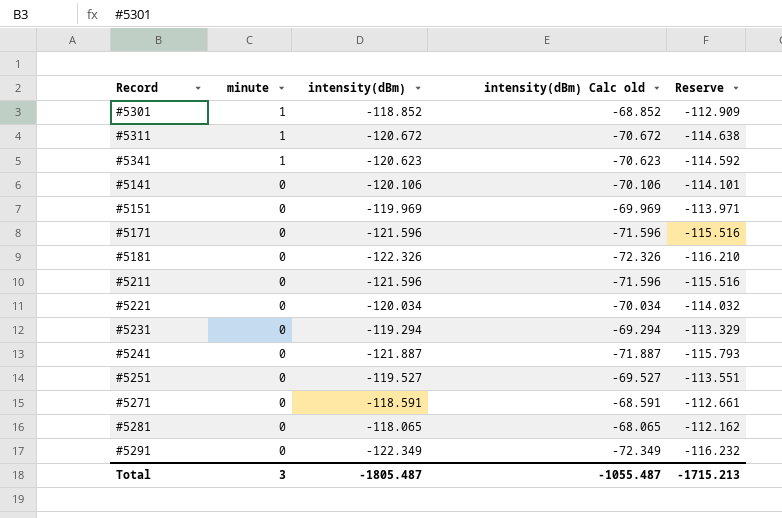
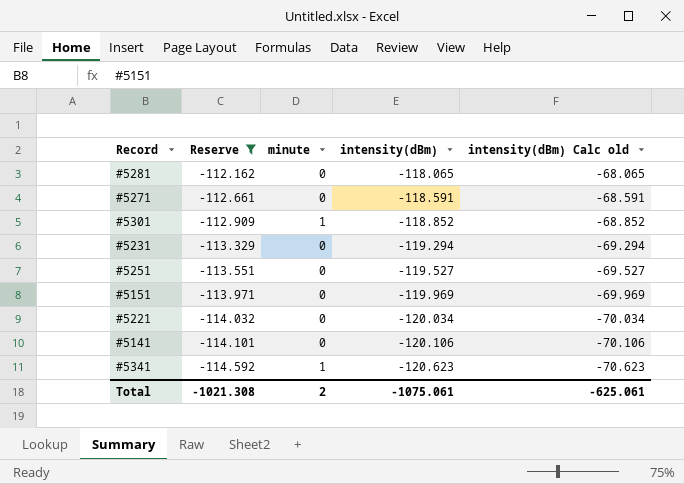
filter: none -> Reserve >= -114.592
row order: minute descending -> Reserve descending
column Reserve | position: 5 -> 2
Total | Reserve: -1715.213 -> -1021.308
Total | minute: 3 -> 2
Total | intensity(dBm): -1805.487 -> -1075.061
Total | intensity(dBm) Calc old: -1055.487 -> -625.061

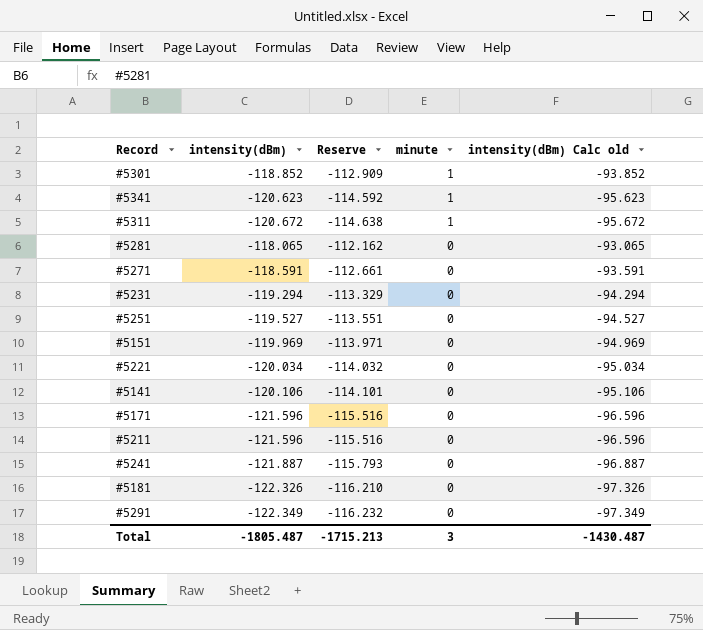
filter: Reserve >= -114.592 -> none
row order: Reserve descending -> minute descending
column intensity(dBm) | position: 4 -> 2
column intensity(dBm) Calc old | formula: [intensity(dBm)] + 50 -> [intensity(dBm)] + 25
Total | intensity(dBm): -1075.061 -> -1805.487
Total | Reserve: -1021.308 -> -1715.213
Total | minute: 2 -> 3
Total | intensity(dBm) Calc old: -625.061 -> -1430.487

